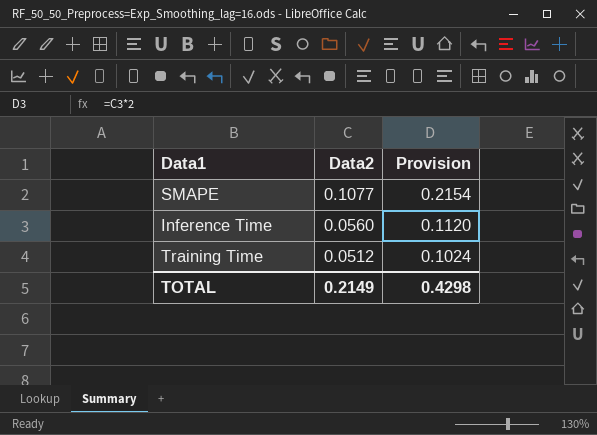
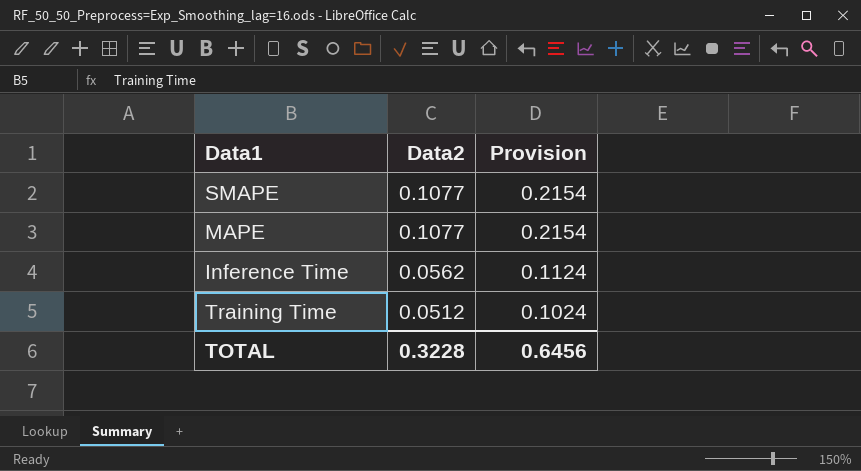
row MAPE: none -> 0.1077 | 0.2154
Inference Time | Data2: 0.0560 -> 0.0562
Inference Time | Provision: 0.1120 -> 0.1124
TOTAL | Data2: 0.2149 -> 0.3228
TOTAL | Provision: 0.4298 -> 0.6456

